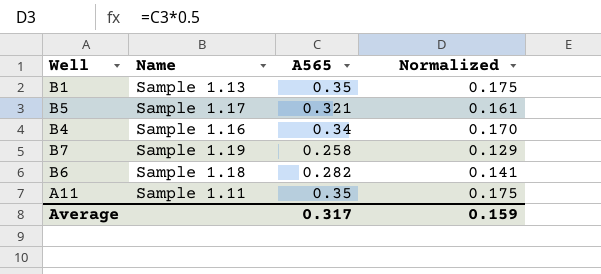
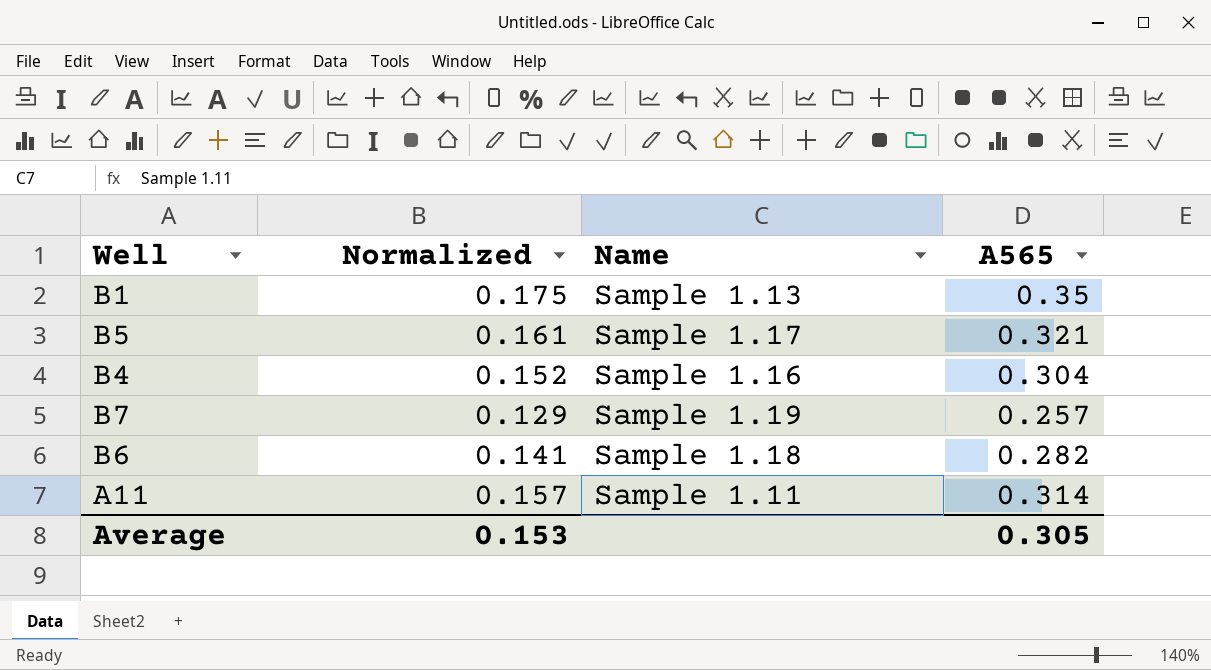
column Normalized | position: 4 -> 2
B4 | Normalized: 0.170 -> 0.152
B4 | A565: 0.34 -> 0.304
B7 | A565: 0.258 -> 0.257
A11 | Normalized: 0.175 -> 0.157
A11 | A565: 0.35 -> 0.314
Average | Normalized: 0.159 -> 0.153
Average | A565: 0.317 -> 0.305

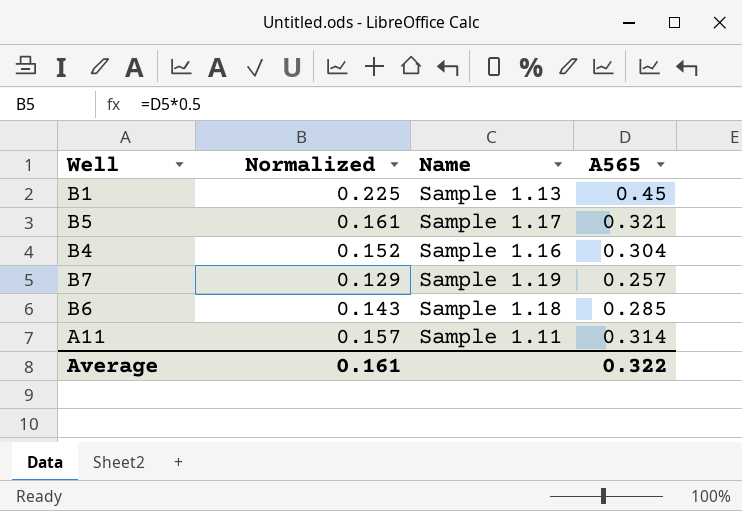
B1 | Normalized: 0.175 -> 0.225
B1 | A565: 0.35 -> 0.45
B6 | Normalized: 0.141 -> 0.143
B6 | A565: 0.282 -> 0.285
Average | Normalized: 0.153 -> 0.161
Average | A565: 0.305 -> 0.322

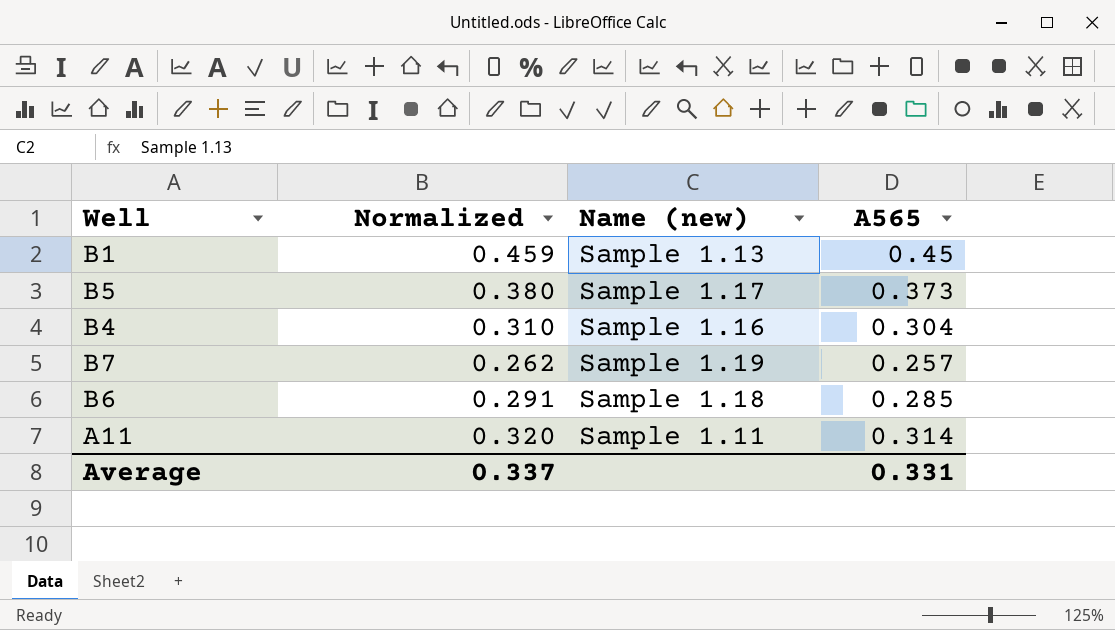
column Normalized | formula: [A565] * 0.5 -> [A565] * 1.02
column name: Name -> Name (new)
B5 | A565: 0.321 -> 0.373
Average | Normalized: 0.161 -> 0.337
Average | A565: 0.322 -> 0.331

